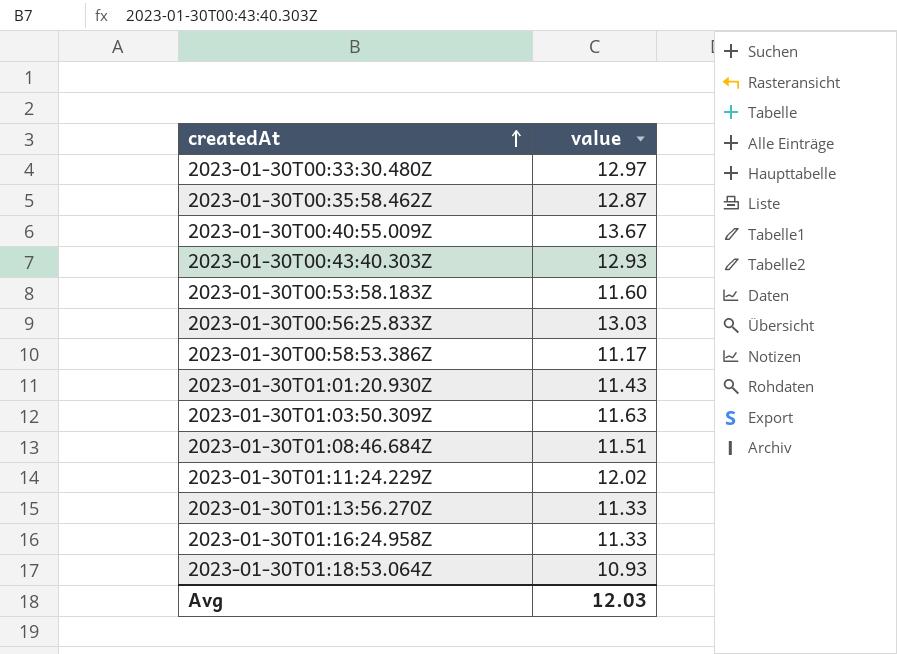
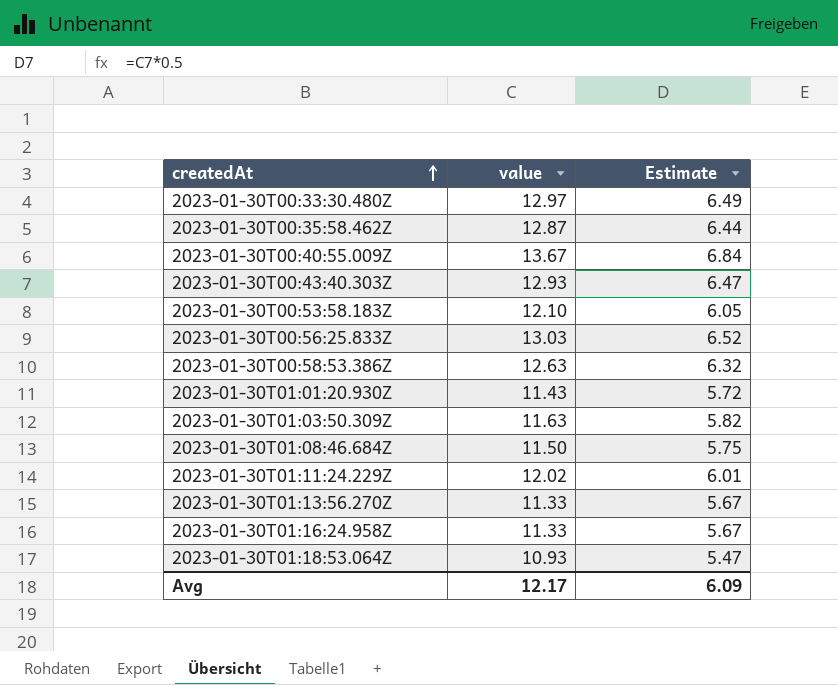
column Estimate | formula: none -> [value] * 0.5
2023-01-30T00:53:58.183Z | value: 11.60 -> 12.10
2023-01-30T00:58:53.386Z | value: 11.17 -> 12.63
2023-01-30T01:08:46.684Z | value: 11.51 -> 11.50
Avg | value: 12.03 -> 12.17

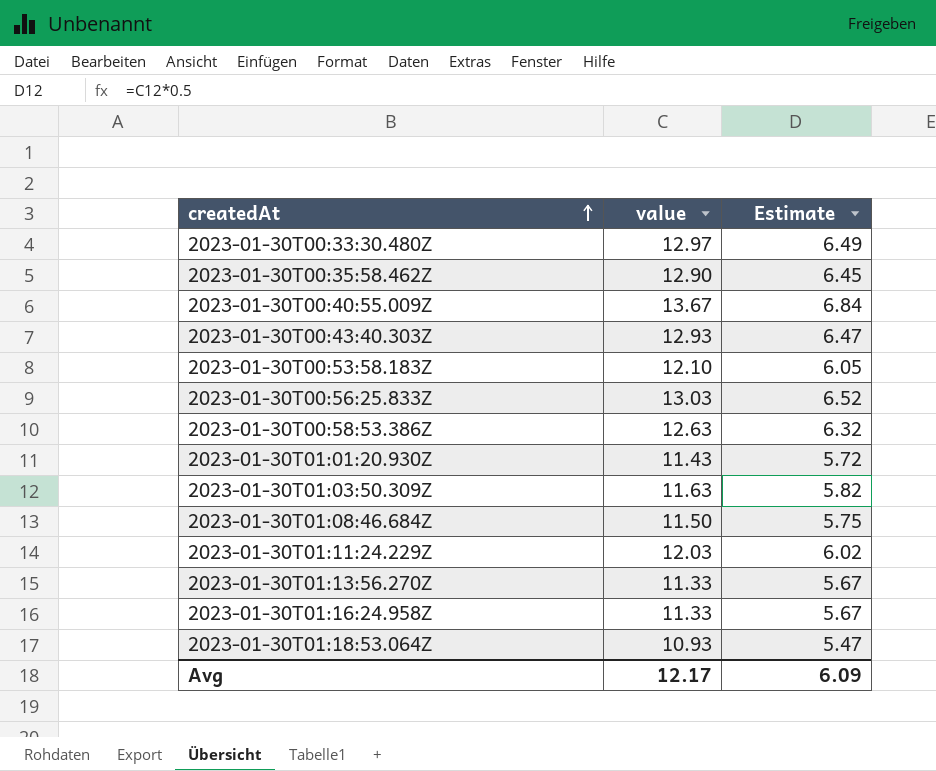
2023-01-30T00:35:58.462Z | value: 12.87 -> 12.90
2023-01-30T00:35:58.462Z | Estimate: 6.44 -> 6.45
2023-01-30T01:11:24.229Z | value: 12.02 -> 12.03
2023-01-30T01:11:24.229Z | Estimate: 6.01 -> 6.02

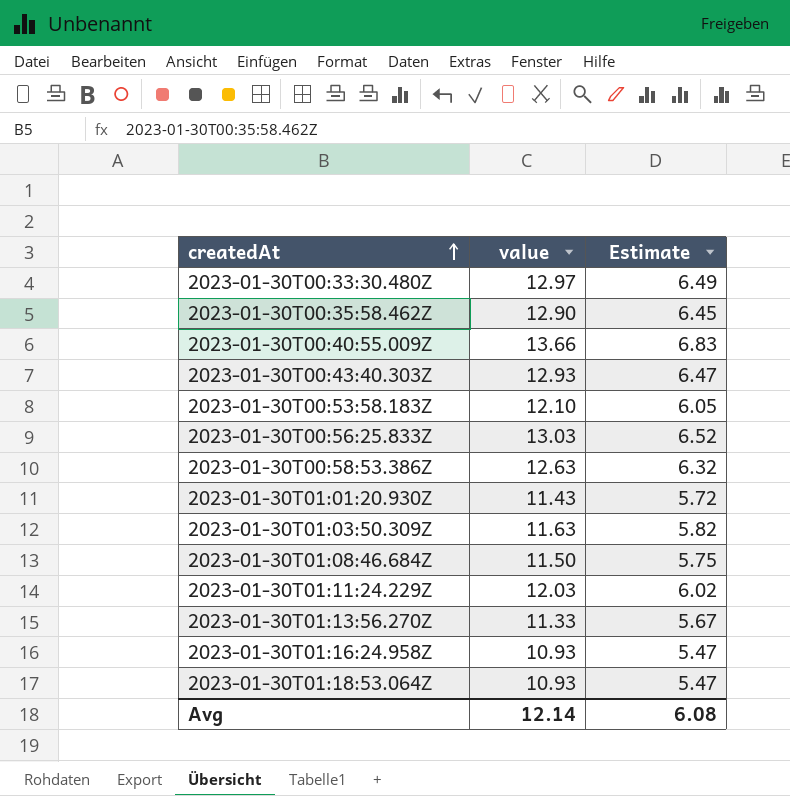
2023-01-30T00:40:55.009Z | value: 13.67 -> 13.66
2023-01-30T00:40:55.009Z | Estimate: 6.84 -> 6.83
2023-01-30T01:16:24.958Z | value: 11.33 -> 10.93
2023-01-30T01:16:24.958Z | Estimate: 5.67 -> 5.47
Avg | value: 12.17 -> 12.14
Avg | Estimate: 6.09 -> 6.08

